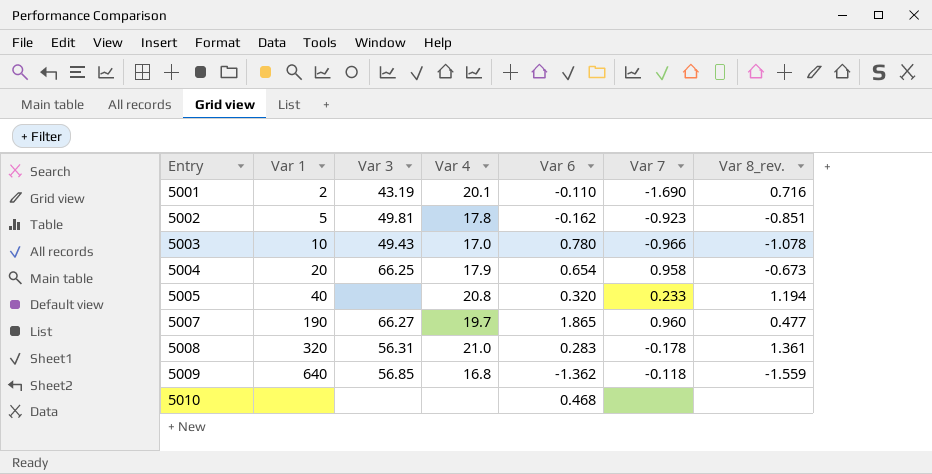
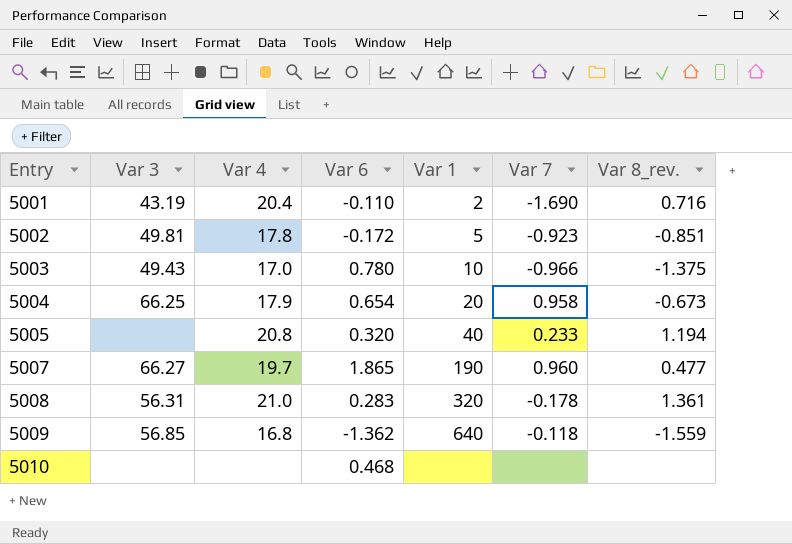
column Var 1 | position: 2 -> 5
5001 | Var 4: 20.1 -> 20.4
5002 | Var 6: -0.162 -> -0.172
5003 | Var 8_rev.: -1.078 -> -1.375

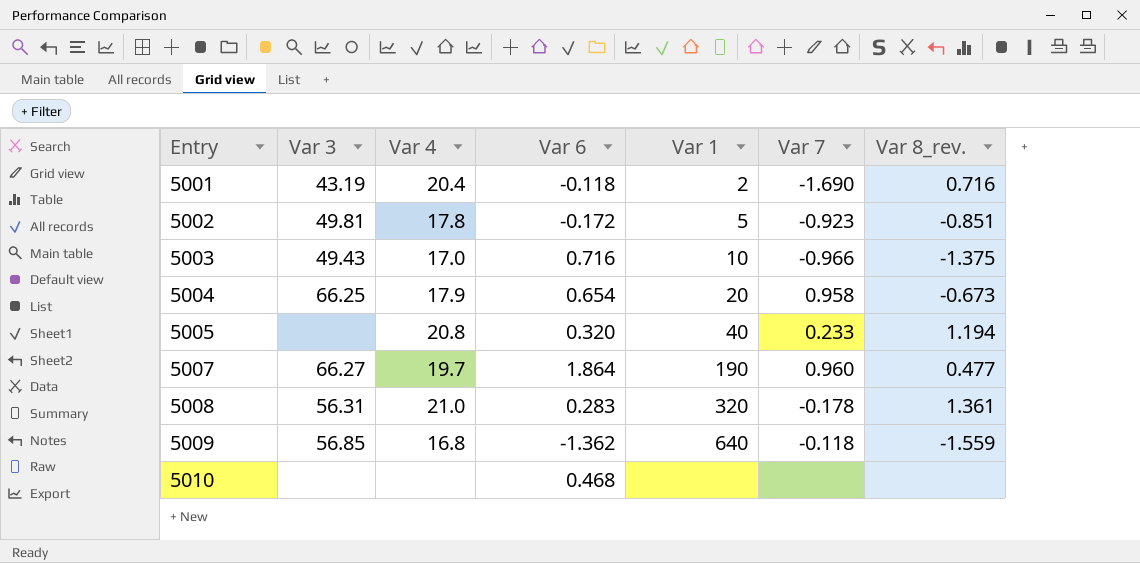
5001 | Var 6: -0.110 -> -0.118
5003 | Var 6: 0.780 -> 0.716
5007 | Var 6: 1.865 -> 1.864

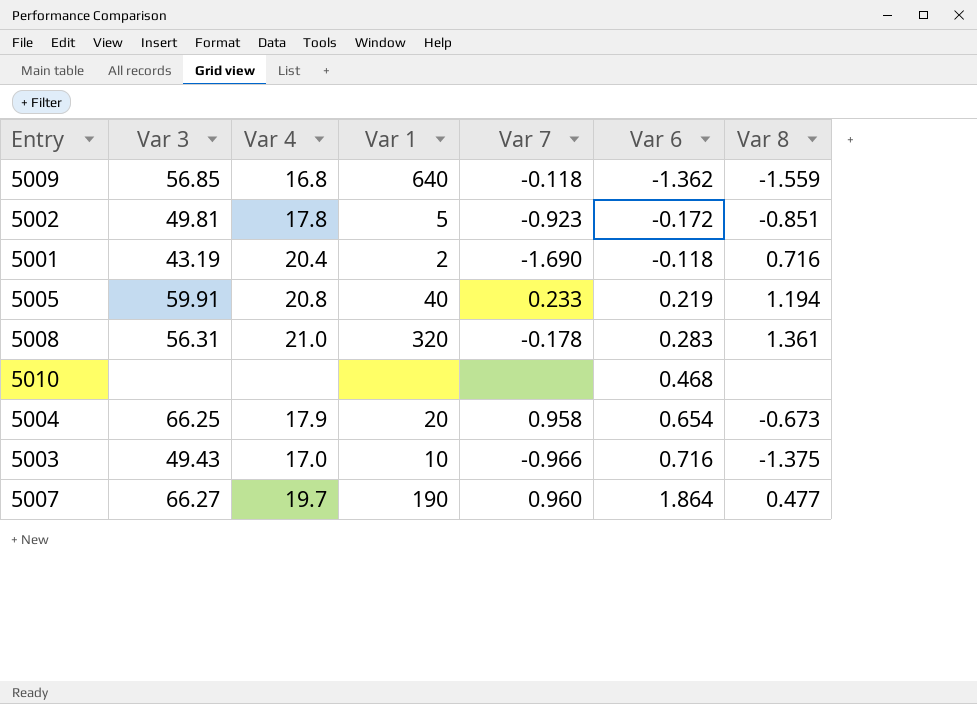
row order: Entry ascending -> Var 6 ascending
column Var 6 | position: 4 -> 6
column name: Var 8_rev. -> Var 8
5005 | Var 3: none -> 59.91
5005 | Var 6: 0.320 -> 0.219

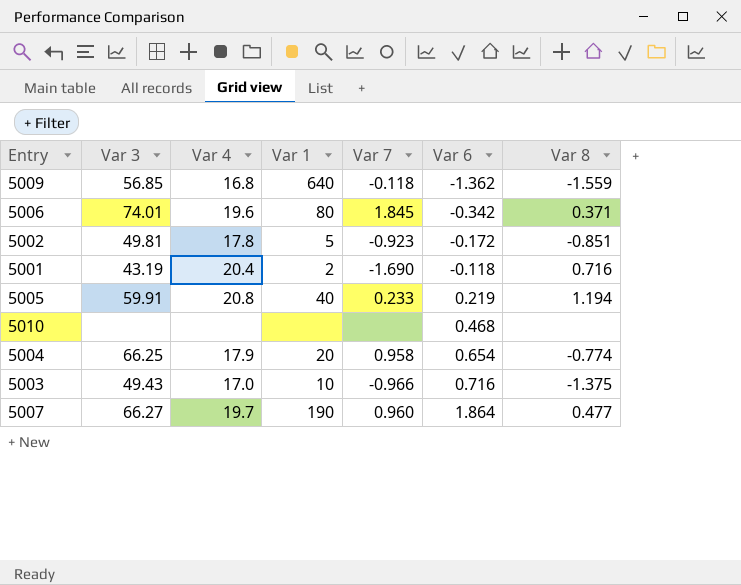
row 5008: 56.31 | 21.0 | 320 | -0.178 | 0.283 | 1.361 -> none
row 5006: none -> 74.01 | 19.6 | 80 | 1.845 | -0.342 | 0.371
5004 | Var 8: -0.673 -> -0.774

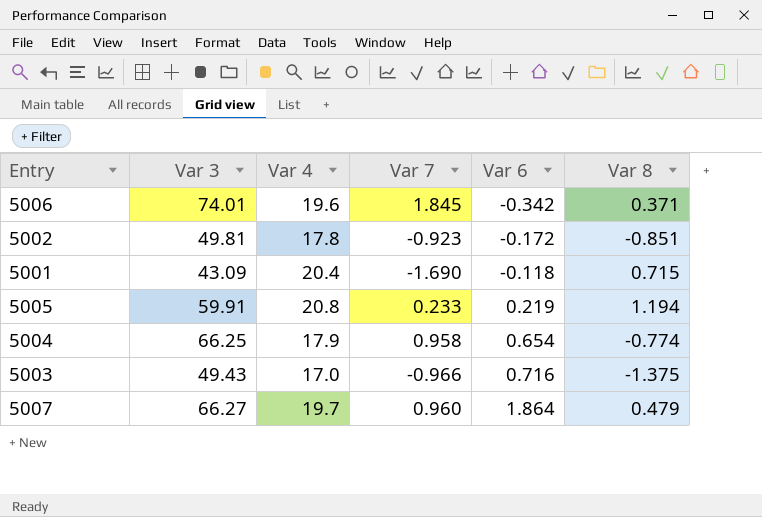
column Var 1 | position: 4 -> none
row 5009: 56.85 | 16.8 | 640 | -0.118 | -1.362 | -1.559 -> none
row 5010: none | none | none | none | 0.468 | none -> none
5001 | Var 3: 43.19 -> 43.09
5001 | Var 8: 0.716 -> 0.715
5007 | Var 8: 0.477 -> 0.479

